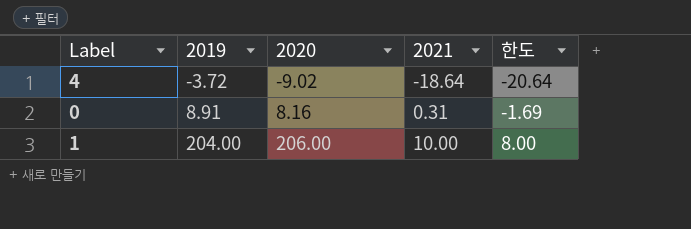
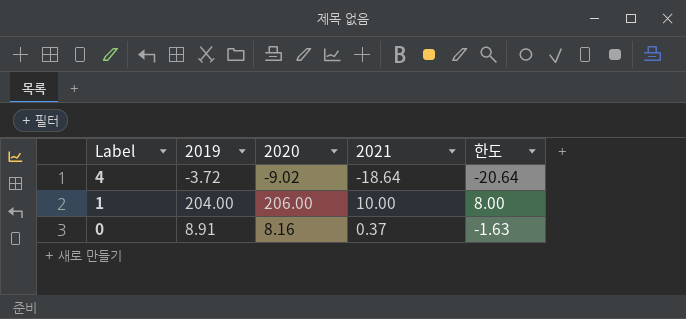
row order: 2019 ascending -> Label descending
0 | 2021: 0.31 -> 0.37
0 | 한도: -1.69 -> -1.63

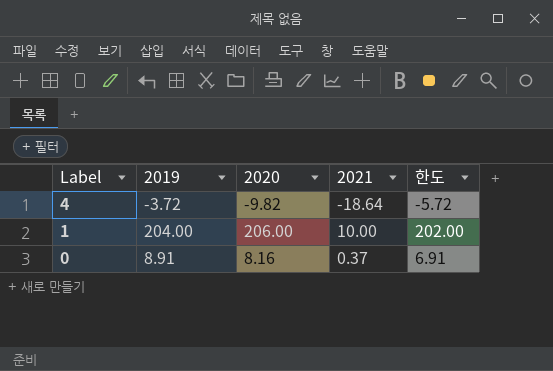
column 한도 | formula: [2021] - 2 -> [2019] - 2
4 | 2020: -9.02 -> -9.82

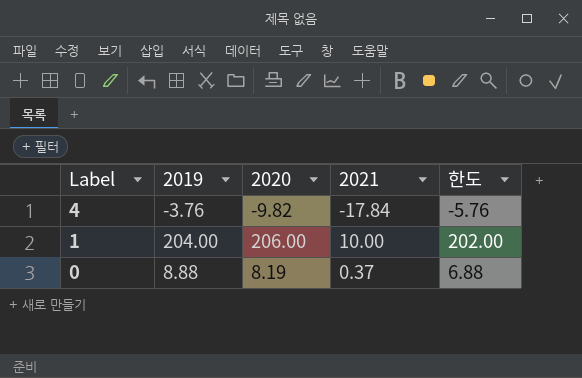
4 | 2019: -3.72 -> -3.76
4 | 2021: -18.64 -> -17.84
4 | 한도: -5.72 -> -5.76
0 | 2019: 8.91 -> 8.88
0 | 2020: 8.16 -> 8.19
0 | 한도: 6.91 -> 6.88

